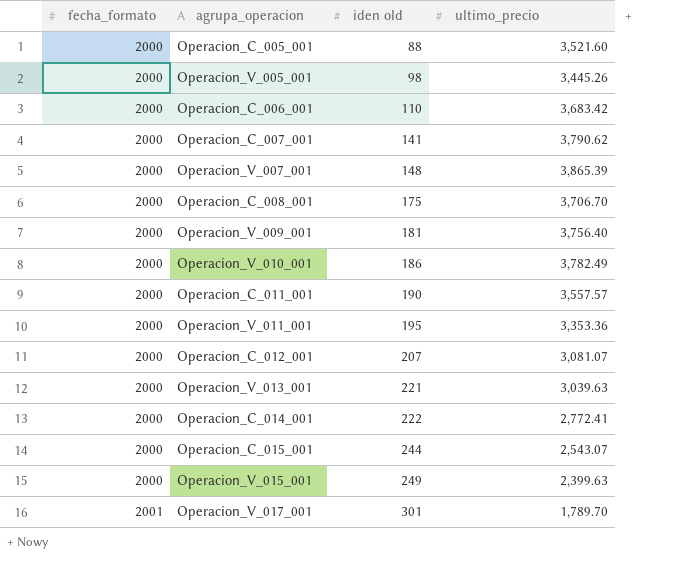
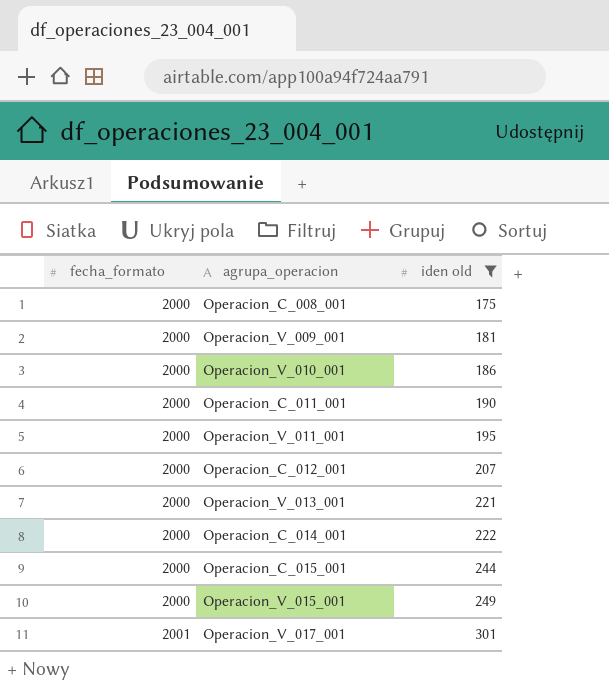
filter: none -> iden old >= 175
column ultimo_precio | position: 4 -> none

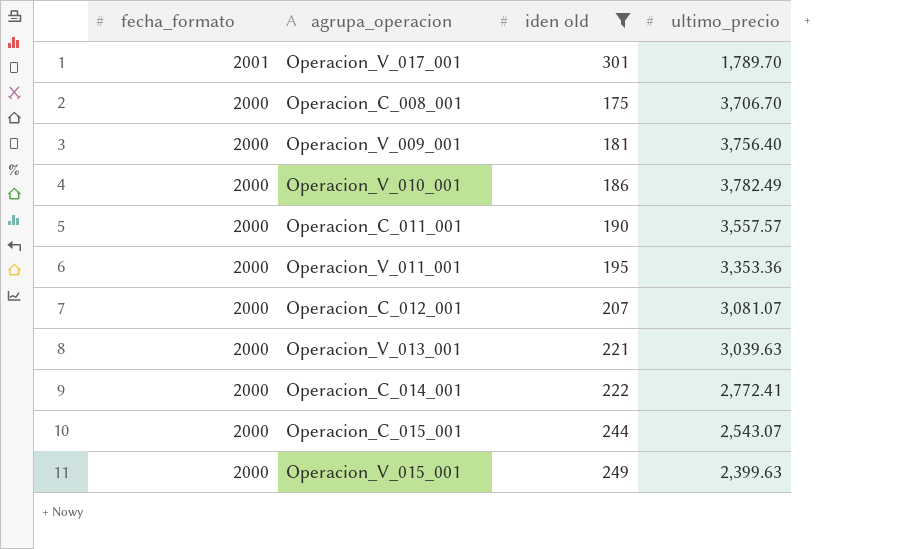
row order: fecha_formato ascending -> fecha_formato descending
column ultimo_precio | position: none -> 4

